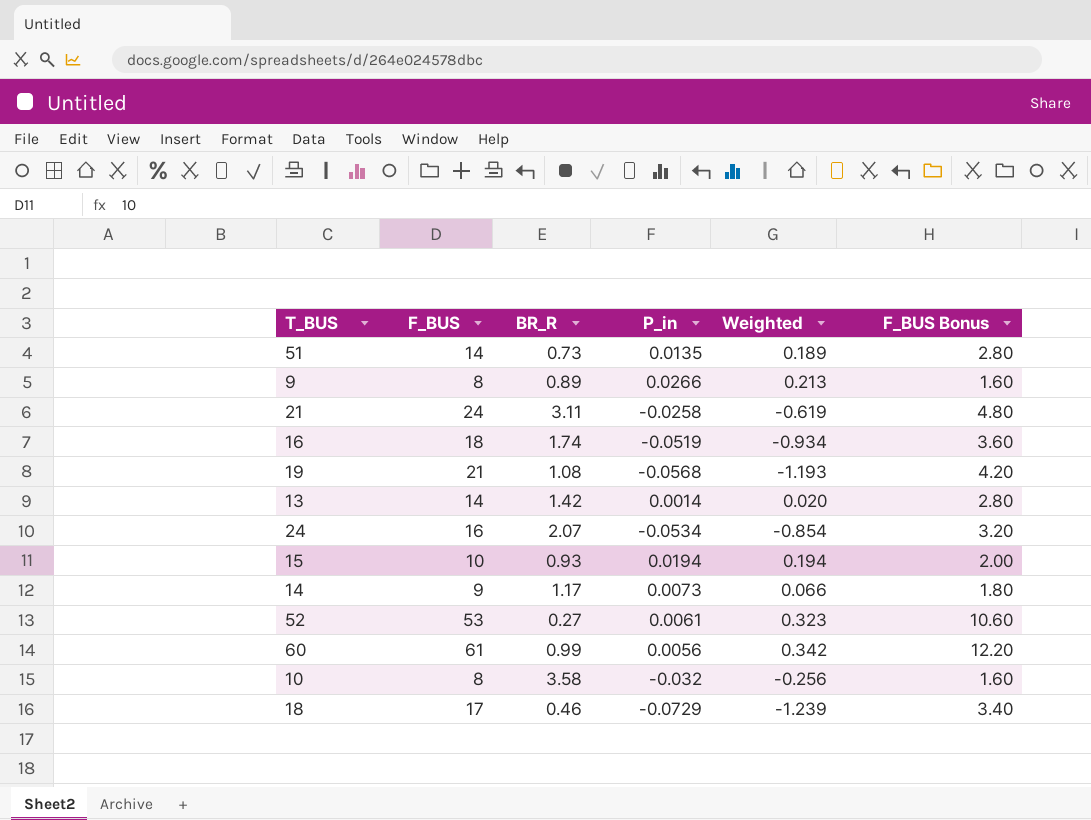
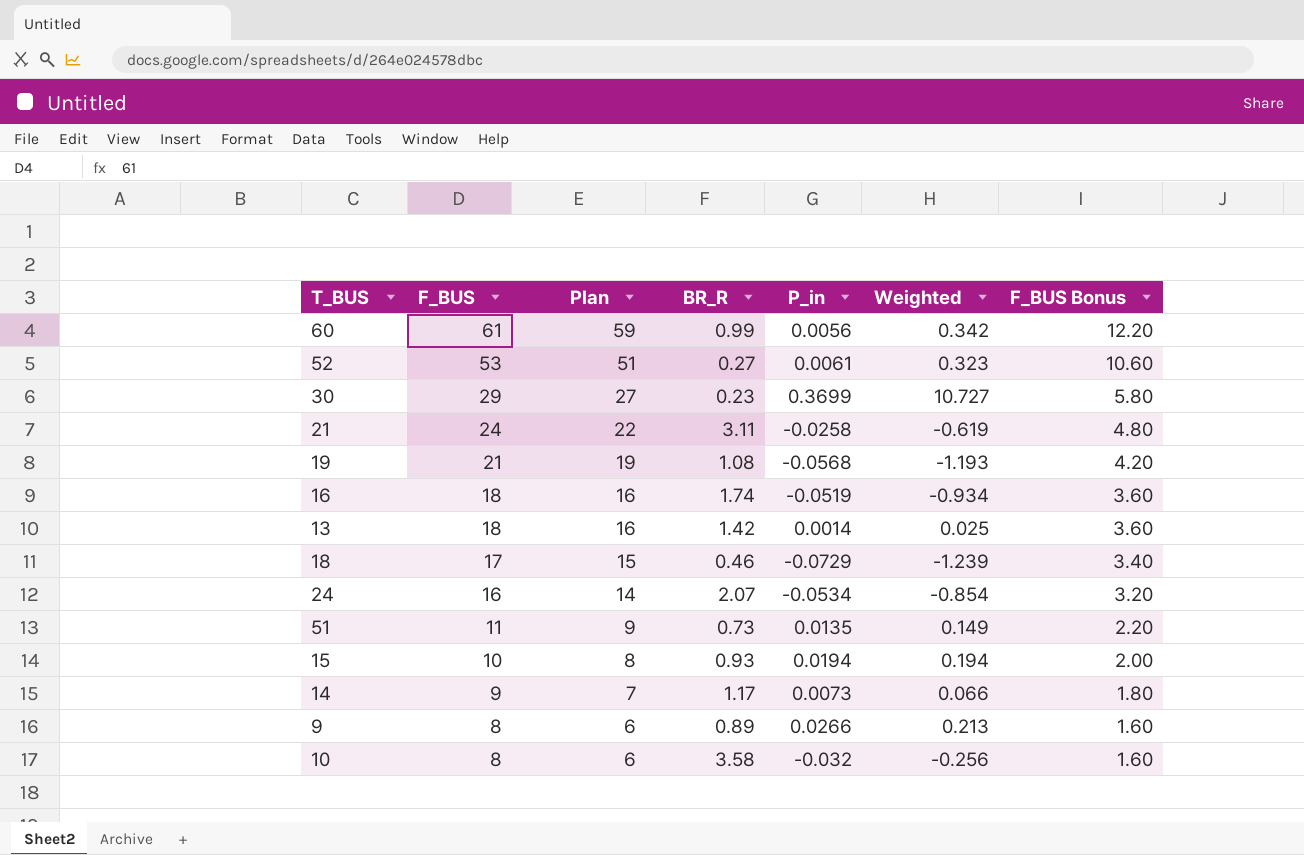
row order: none -> F_BUS descending
column Plan | formula: none -> [F_BUS] - 2
row 30: none -> 29 | 27 | 0.23 | 0.3699 | 10.727 | 5.80
13 | F_BUS: 14 -> 18
13 | Weighted: 0.020 -> 0.025
13 | F_BUS Bonus: 2.80 -> 3.60
51 | F_BUS: 14 -> 11
51 | Weighted: 0.189 -> 0.149
51 | F_BUS Bonus: 2.80 -> 2.20

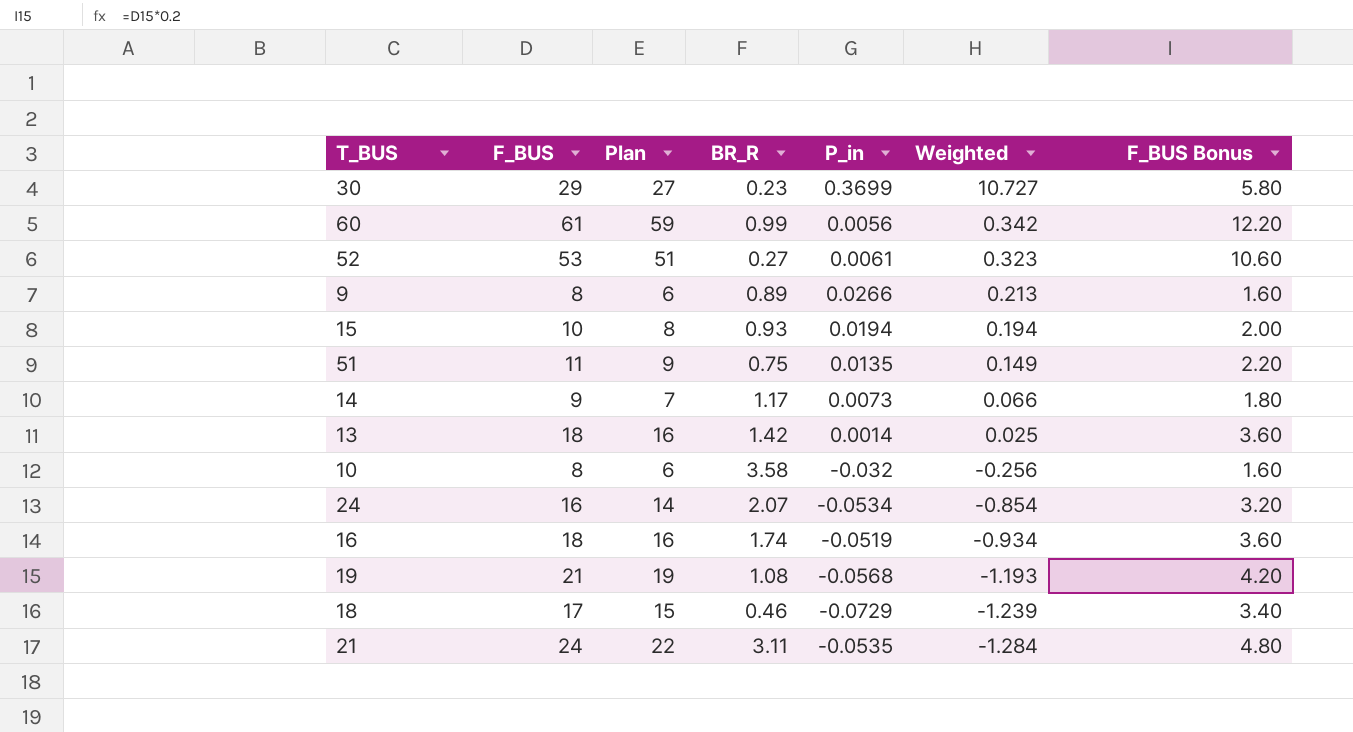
row order: F_BUS descending -> Weighted descending
51 | BR_R: 0.73 -> 0.75
21 | P_in: -0.0258 -> -0.0535
21 | Weighted: -0.619 -> -1.284

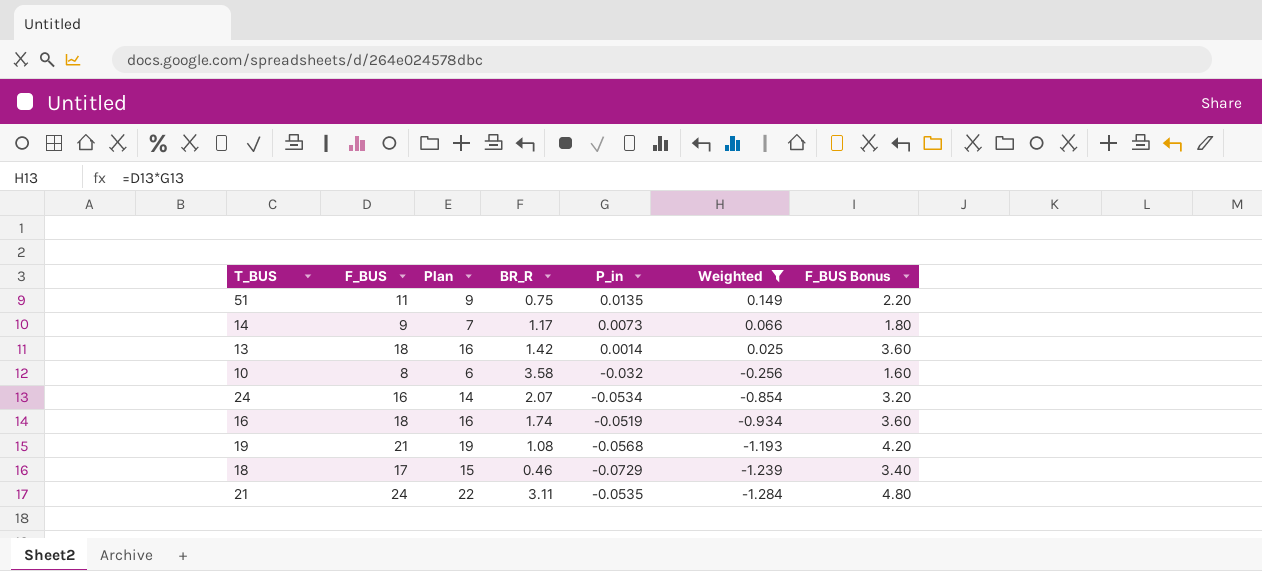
filter: none -> Weighted <= 0.149

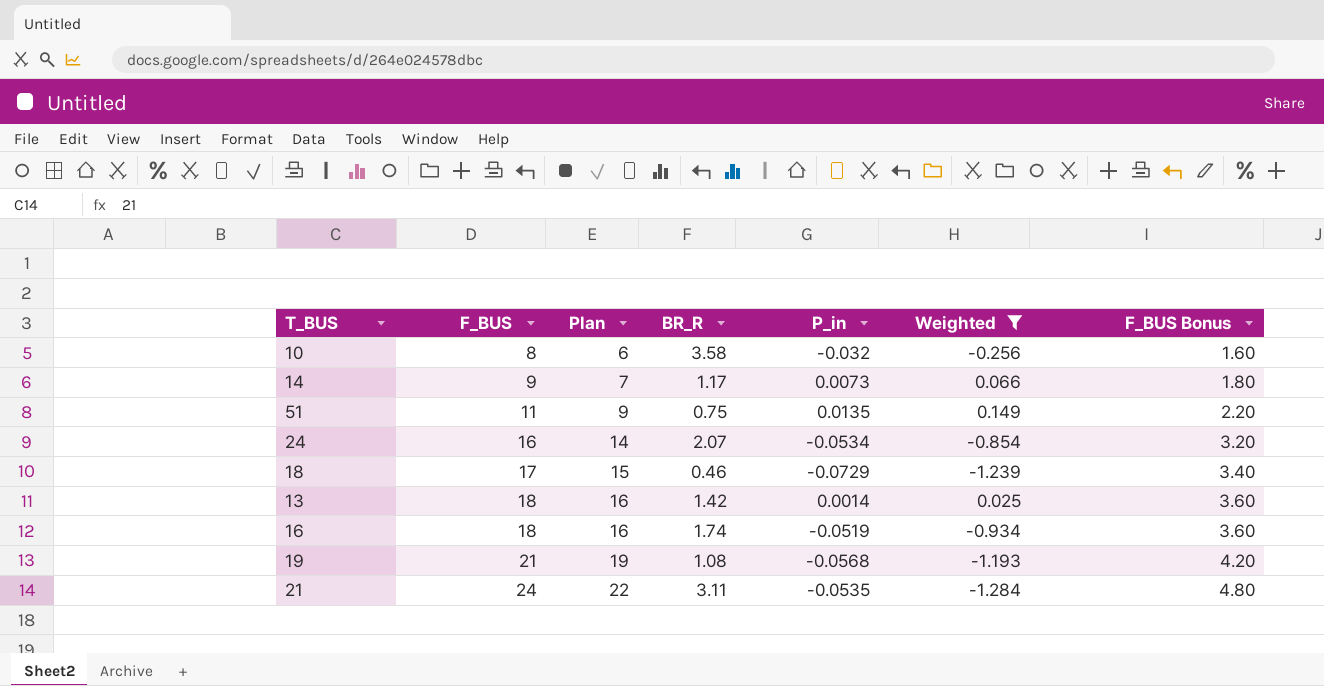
row order: Weighted descending -> F_BUS ascending

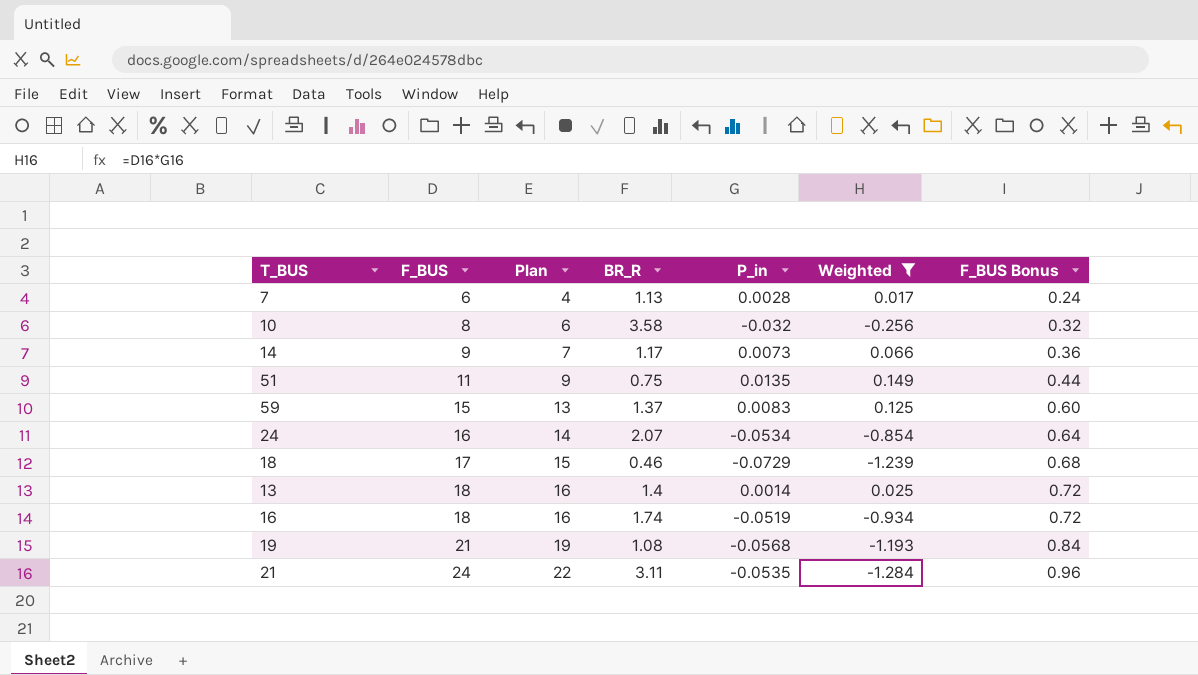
column F_BUS Bonus | formula: [F_BUS] * 0.2 -> [F_BUS] * 0.04
row 7: none -> 6 | 4 | 1.13 | 0.0028 | 0.017 | 0.24
row 59: none -> 15 | 13 | 1.37 | 0.0083 | 0.125 | 0.60
13 | BR_R: 1.42 -> 1.4

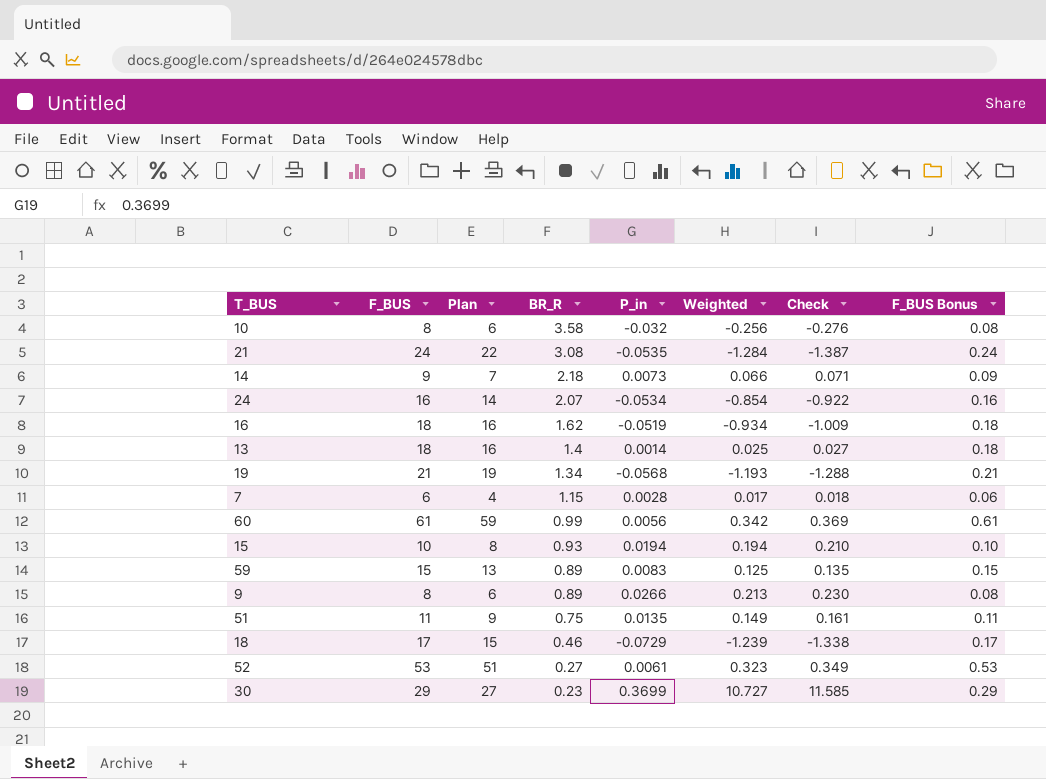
filter: Weighted <= 0.149 -> none
row order: F_BUS ascending -> BR_R descending
column Check | formula: none -> [Weighted] * 1.08
column F_BUS Bonus | formula: [F_BUS] * 0.04 -> [F_BUS] * 0.01
21 | BR_R: 3.11 -> 3.08
14 | BR_R: 1.17 -> 2.18
16 | BR_R: 1.74 -> 1.62
19 | BR_R: 1.08 -> 1.34
7 | BR_R: 1.13 -> 1.15
59 | BR_R: 1.37 -> 0.89

